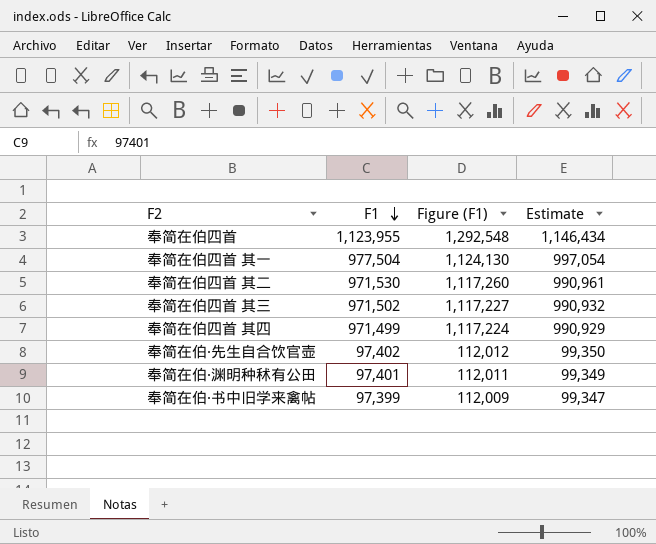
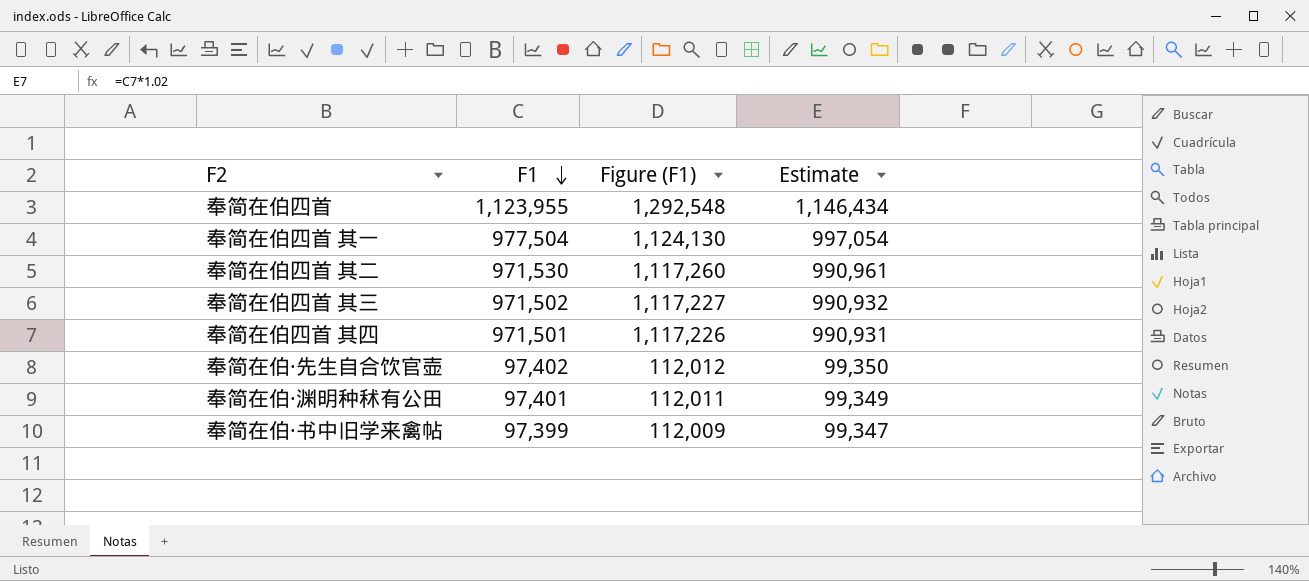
奉简在伯四首 其四 | F1: 971,499 -> 971,501
奉简在伯四首 其四 | Figure (F1): 1,117,224 -> 1,117,226
奉简在伯四首 其四 | Estimate: 990,929 -> 990,931

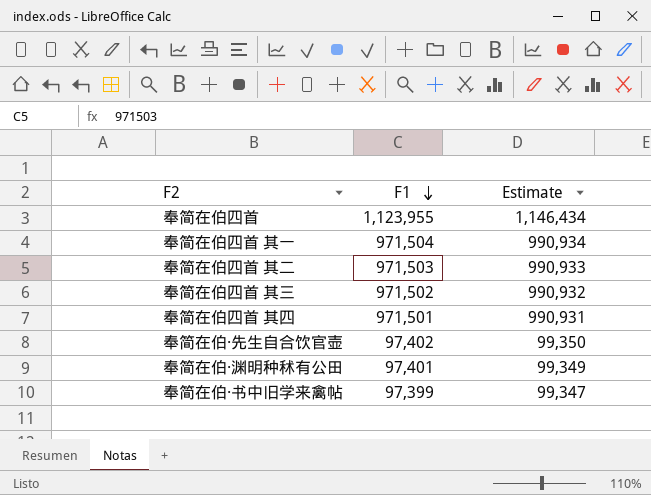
column Figure (F1) | formula: [F1] * 1.15 -> none
奉简在伯四首 其一 | F1: 977,504 -> 971,504
奉简在伯四首 其一 | Estimate: 997,054 -> 990,934
奉简在伯四首 其二 | F1: 971,530 -> 971,503
奉简在伯四首 其二 | Estimate: 990,961 -> 990,933

